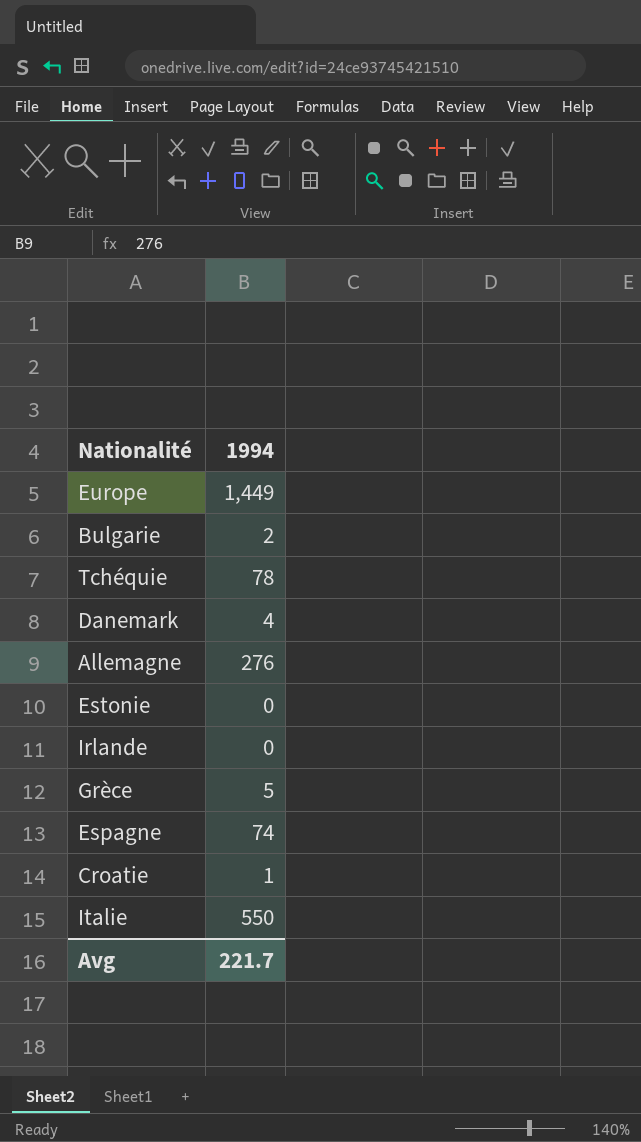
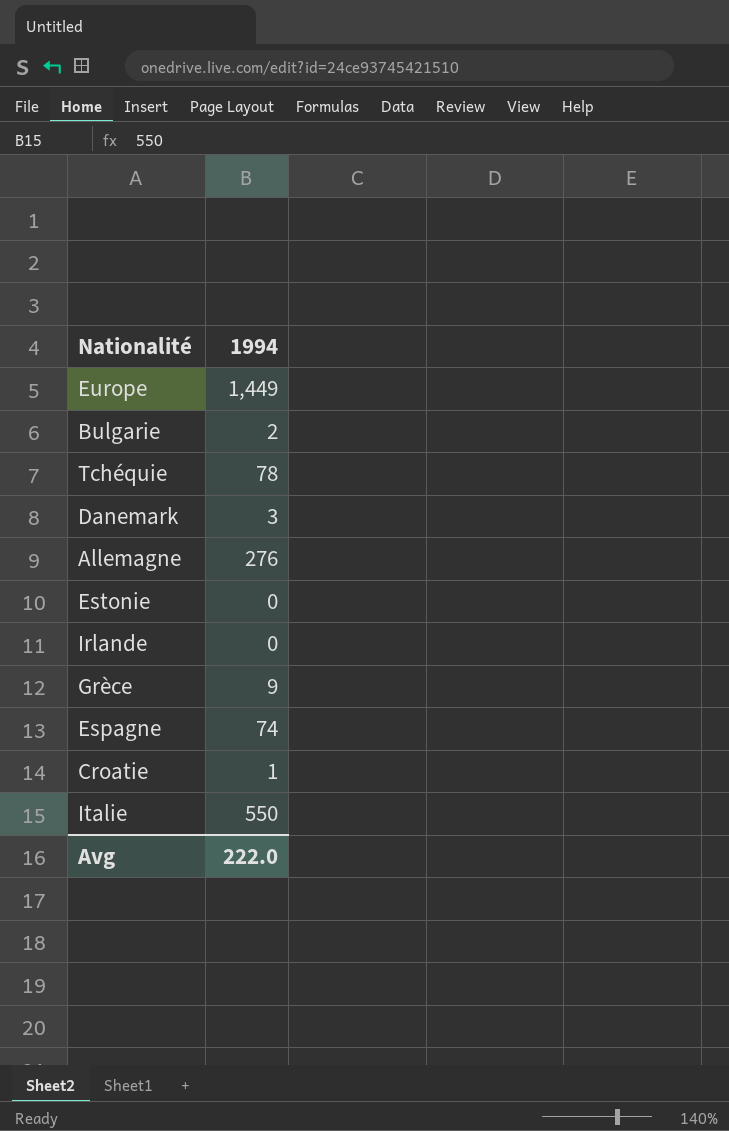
Danemark | 1994: 4 -> 3
Grèce | 1994: 5 -> 9
Avg | 1994: 221.7 -> 222.0

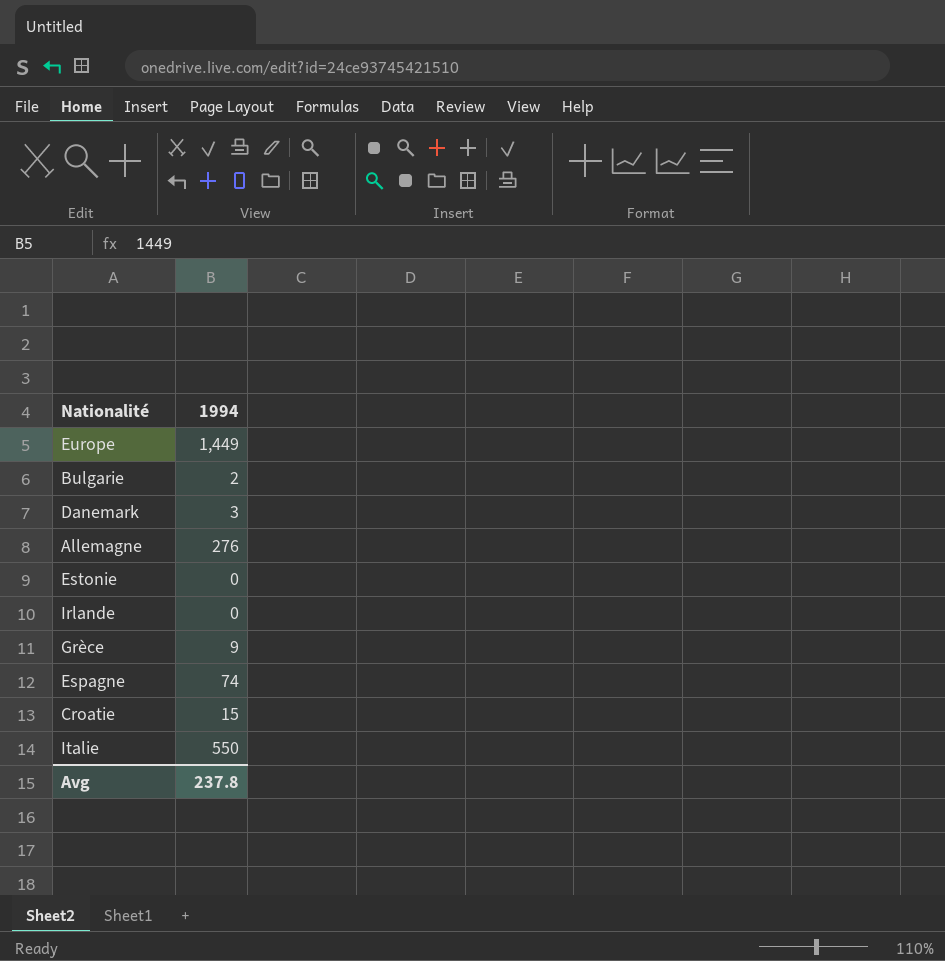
row Tchéquie: 78 -> none
Croatie | 1994: 1 -> 15
Avg | 1994: 222.0 -> 237.8

